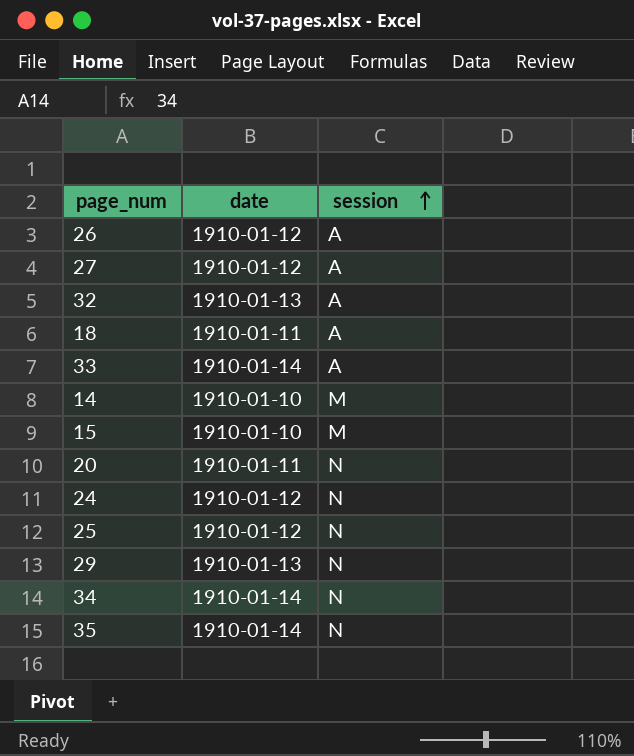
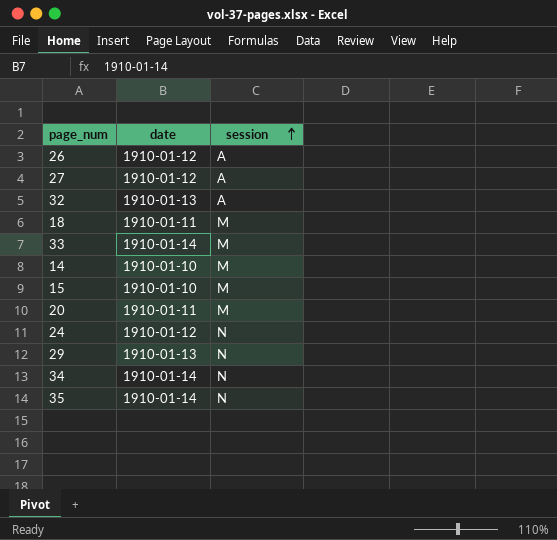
row 25: 1910-01-12 | N -> none
18 | session: A -> M
33 | session: A -> M
20 | session: N -> M

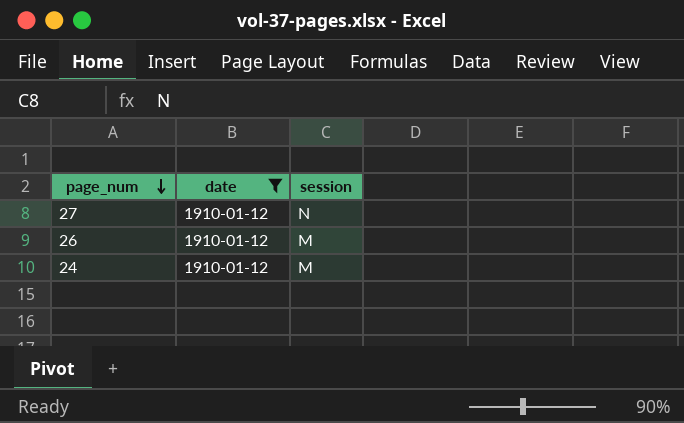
filter: none -> date = 1910-01-12
row order: session ascending -> page_num descending
27 | session: A -> N
26 | session: A -> M
24 | session: N -> M

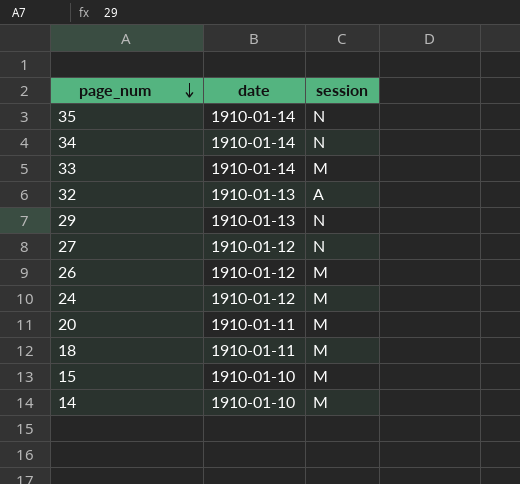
filter: date = 1910-01-12 -> none

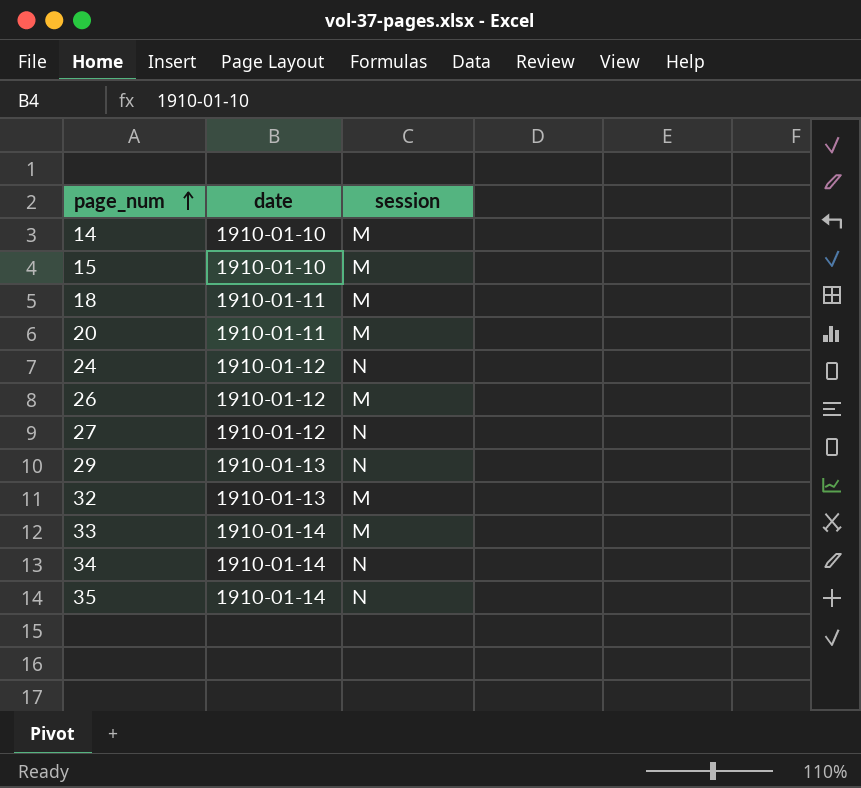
row order: page_num descending -> page_num ascending
24 | session: M -> N
32 | session: A -> M

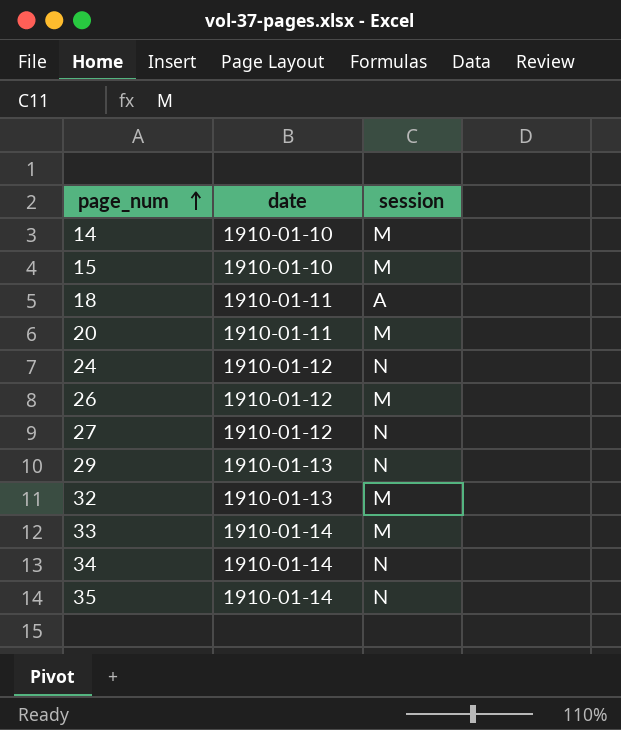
18 | session: M -> A

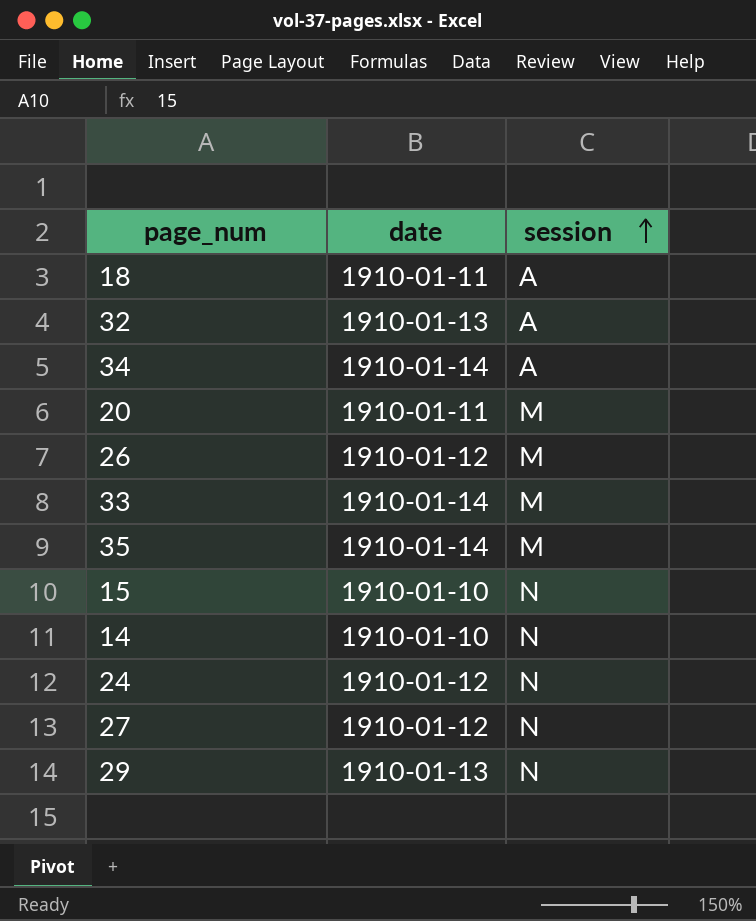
row order: page_num ascending -> session ascending
32 | session: M -> A
34 | session: N -> A
35 | session: N -> M
15 | session: M -> N
14 | session: M -> N

